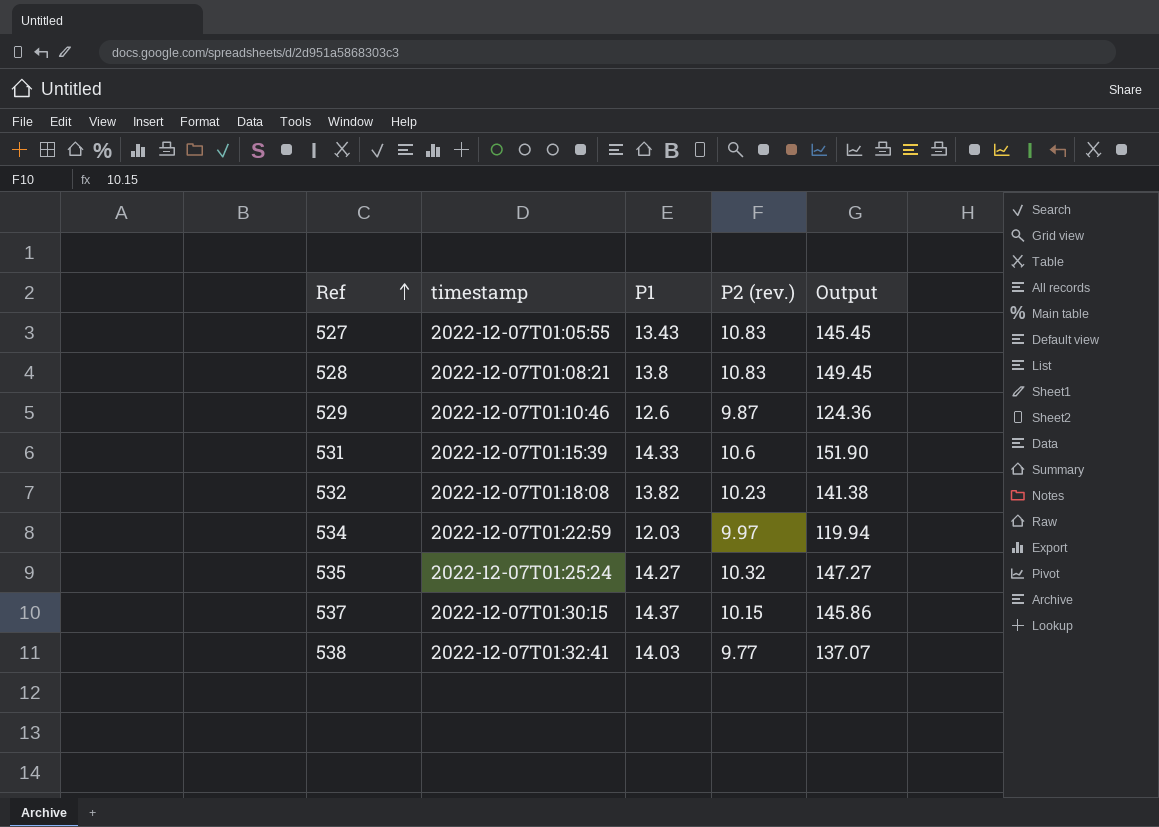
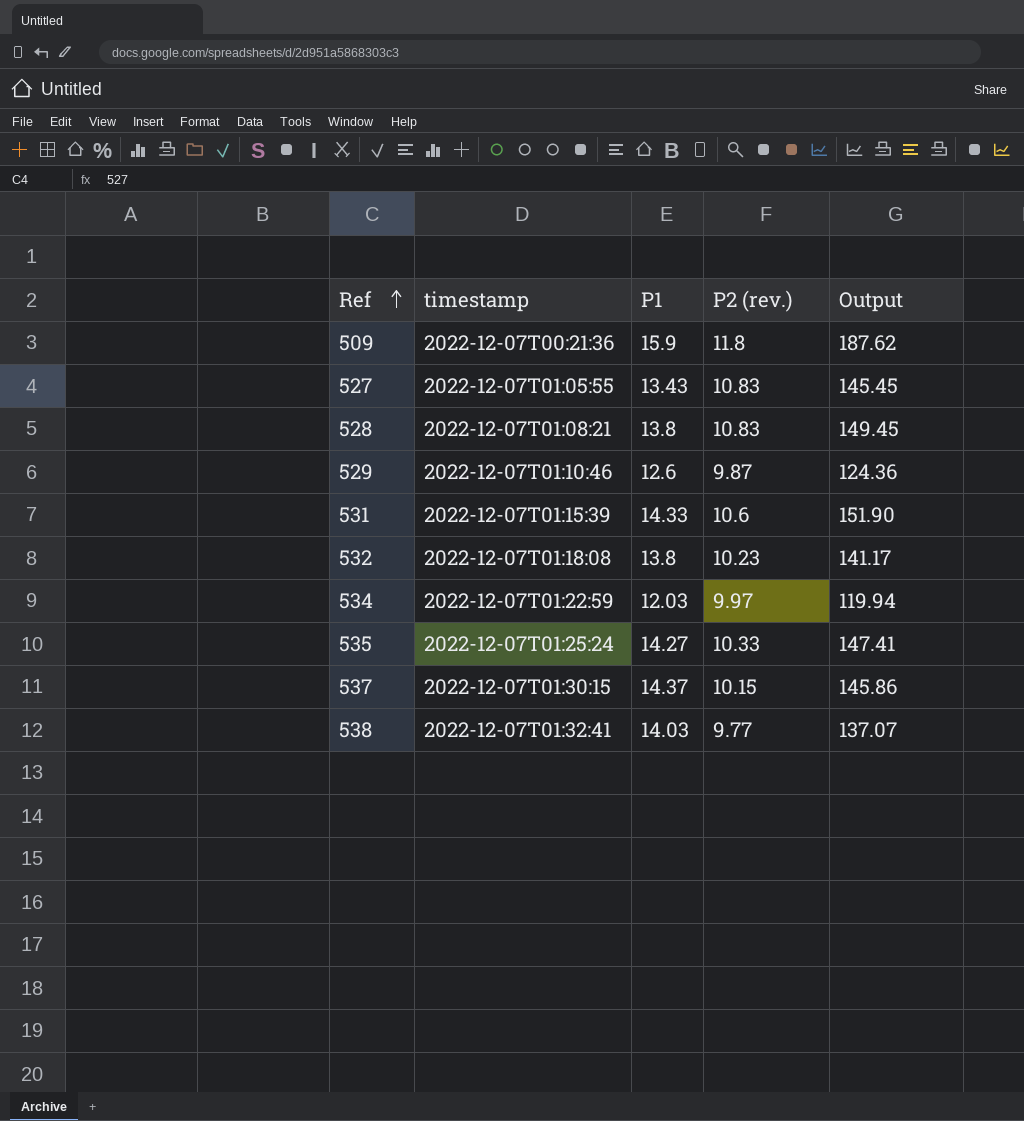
row 509: none -> 2022-12-07T00:21:36 | 15.9 | 11.8 | 187.62
532 | P1: 13.82 -> 13.8
532 | Output: 141.38 -> 141.17
535 | P2 (rev.): 10.32 -> 10.33
535 | Output: 147.27 -> 147.41

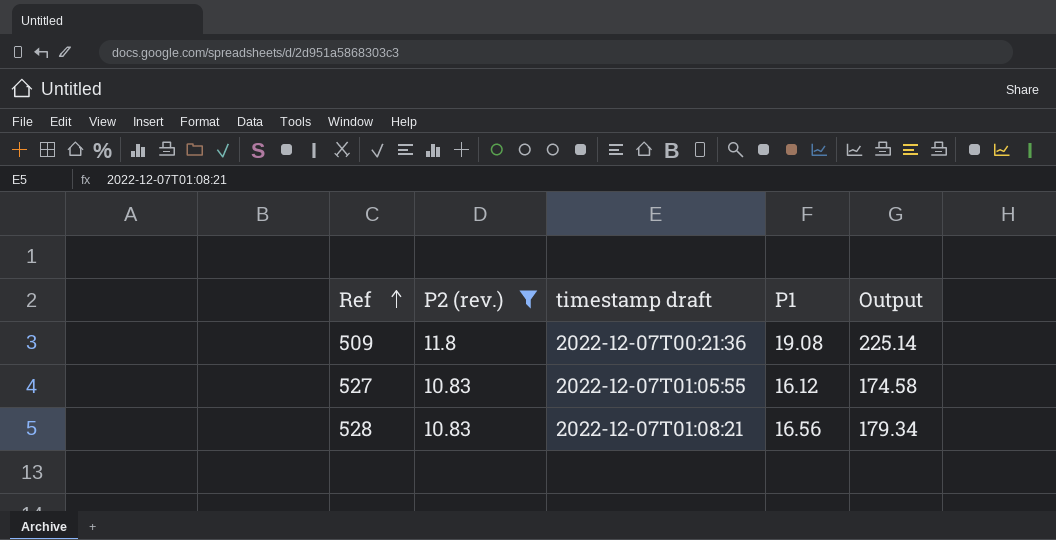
filter: none -> P2 (rev.) >= 10.83
column P2 (rev.) | position: 4 -> 2
column name: timestamp -> timestamp draft
509 | P1: 15.9 -> 19.08
509 | Output: 187.62 -> 225.14
527 | P1: 13.43 -> 16.12
527 | Output: 145.45 -> 174.58
528 | P1: 13.8 -> 16.56
528 | Output: 149.45 -> 179.34

